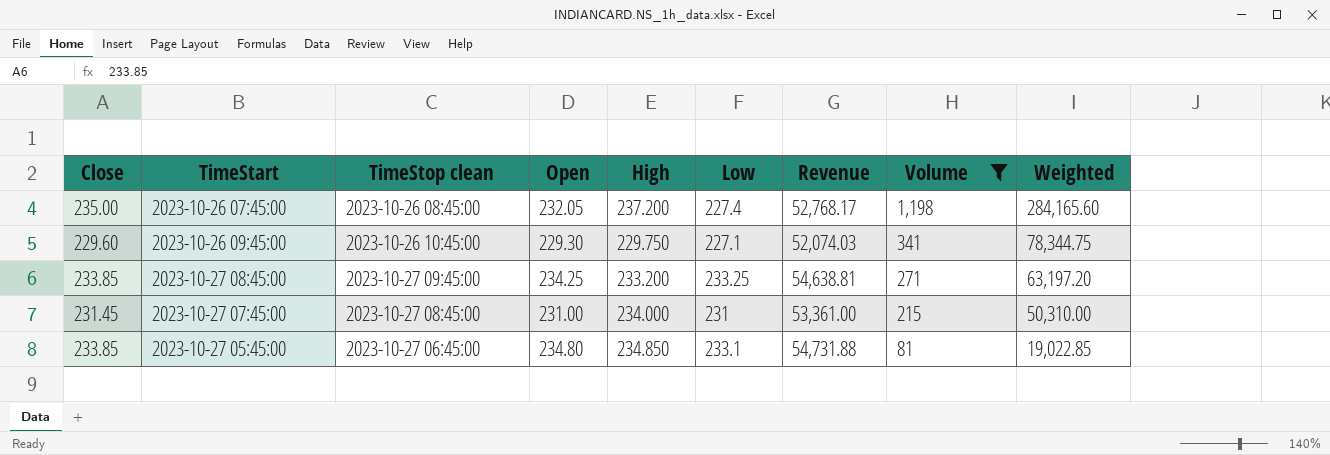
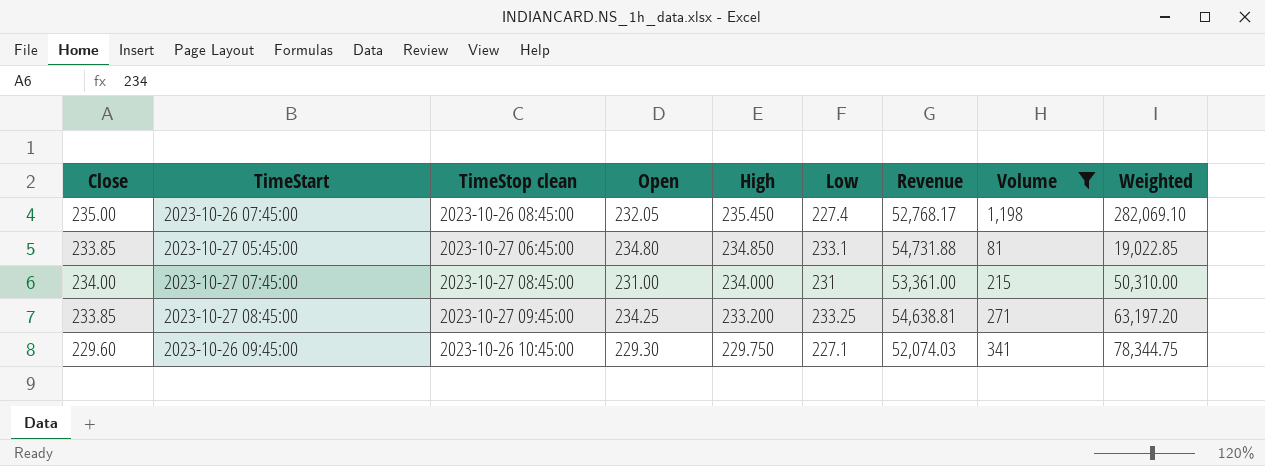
row order: Volume descending -> High descending
2023-10-26 07:45:00 | High: 237.200 -> 235.450
2023-10-26 07:45:00 | Weighted: 284,165.60 -> 282,069.10
2023-10-27 07:45:00 | Close: 231.45 -> 234.00

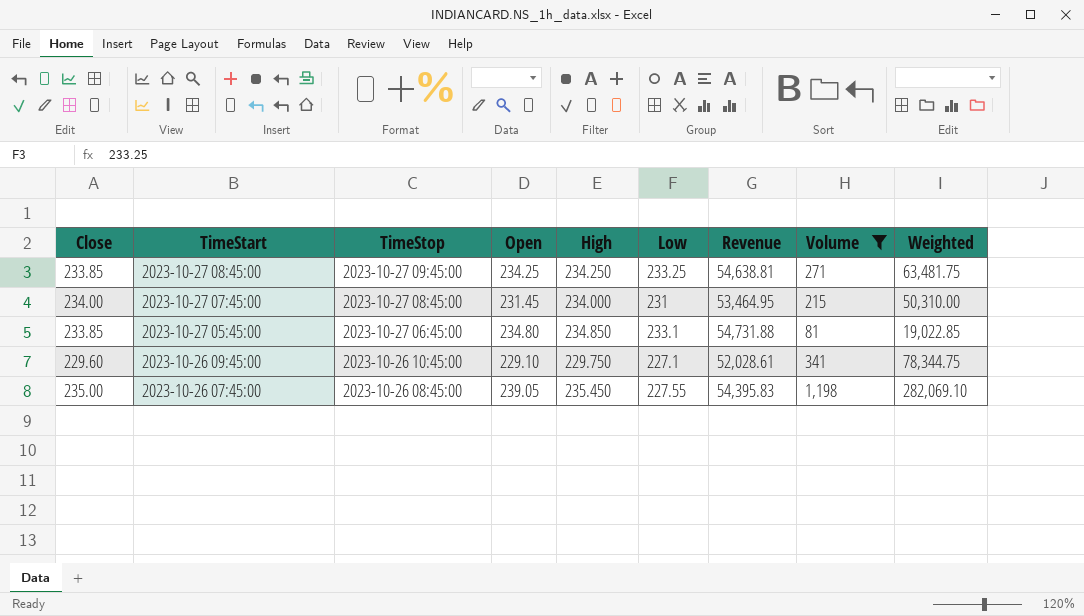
row order: High descending -> TimeStart descending
column name: TimeStop clean -> TimeStop
2023-10-27 08:45:00 | High: 233.200 -> 234.250
2023-10-27 08:45:00 | Weighted: 63,197.20 -> 63,481.75
2023-10-27 07:45:00 | Open: 231.00 -> 231.45
2023-10-27 07:45:00 | Revenue: 53,361.00 -> 53,464.95
2023-10-26 09:45:00 | Open: 229.30 -> 229.10
2023-10-26 09:45:00 | Revenue: 52,074.03 -> 52,028.61
2023-10-26 07:45:00 | Open: 232.05 -> 239.05
2023-10-26 07:45:00 | Low: 227.4 -> 227.55
2023-10-26 07:45:00 | Revenue: 52,768.17 -> 54,395.83

